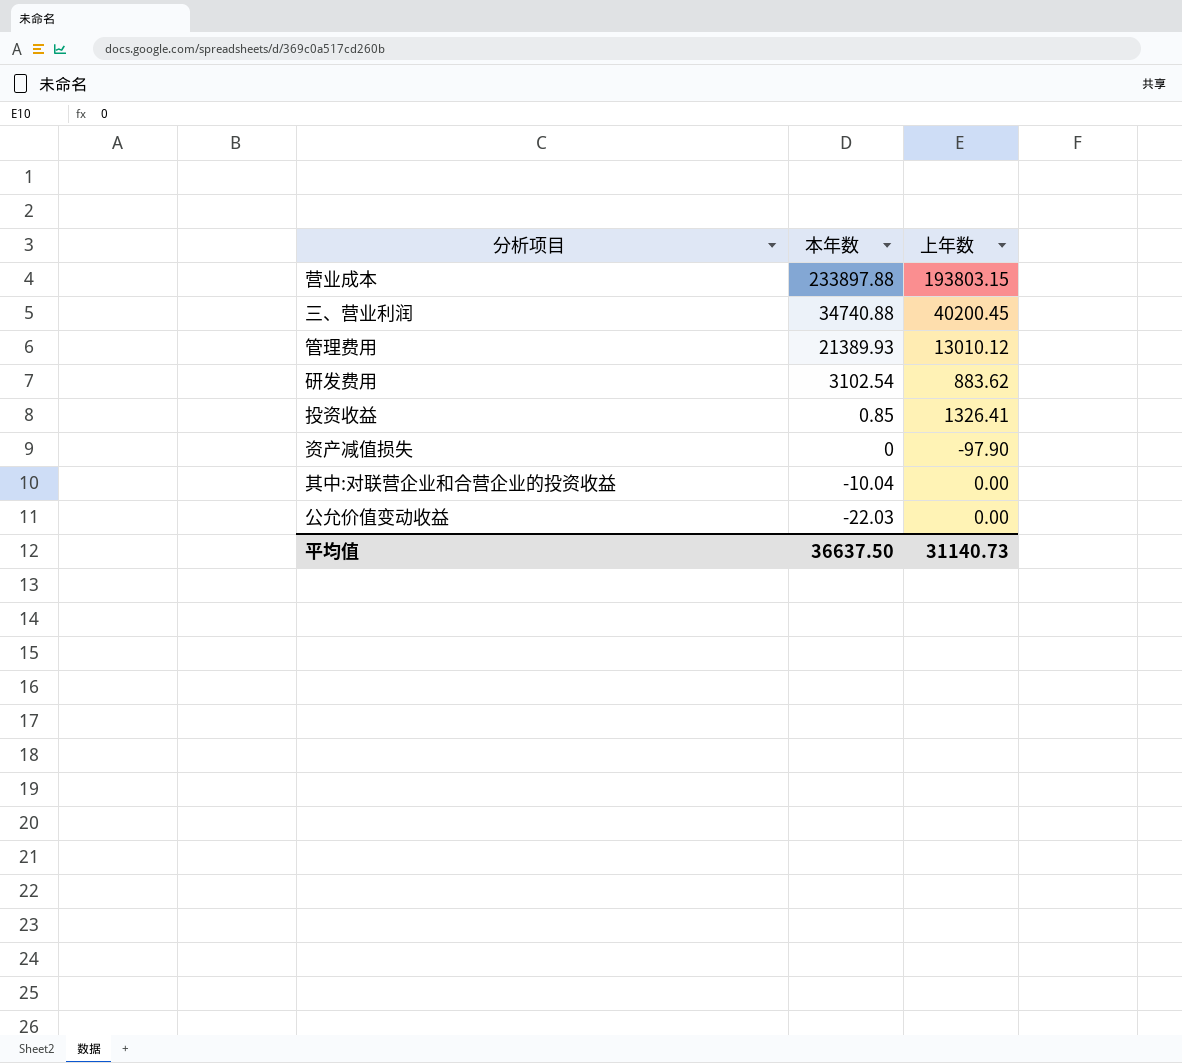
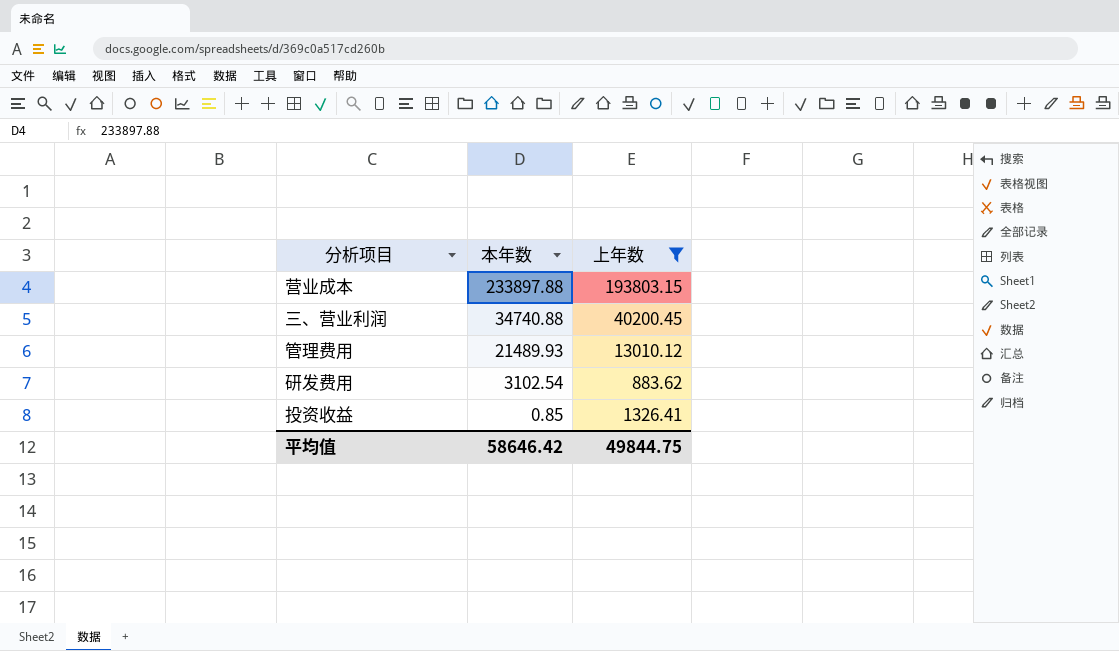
filter: none -> 上年数 >= 883.62
管理费用 | 本年数: 21389.93 -> 21489.93
平均值 | 本年数: 36637.50 -> 58646.42
平均值 | 上年数: 31140.73 -> 49844.75

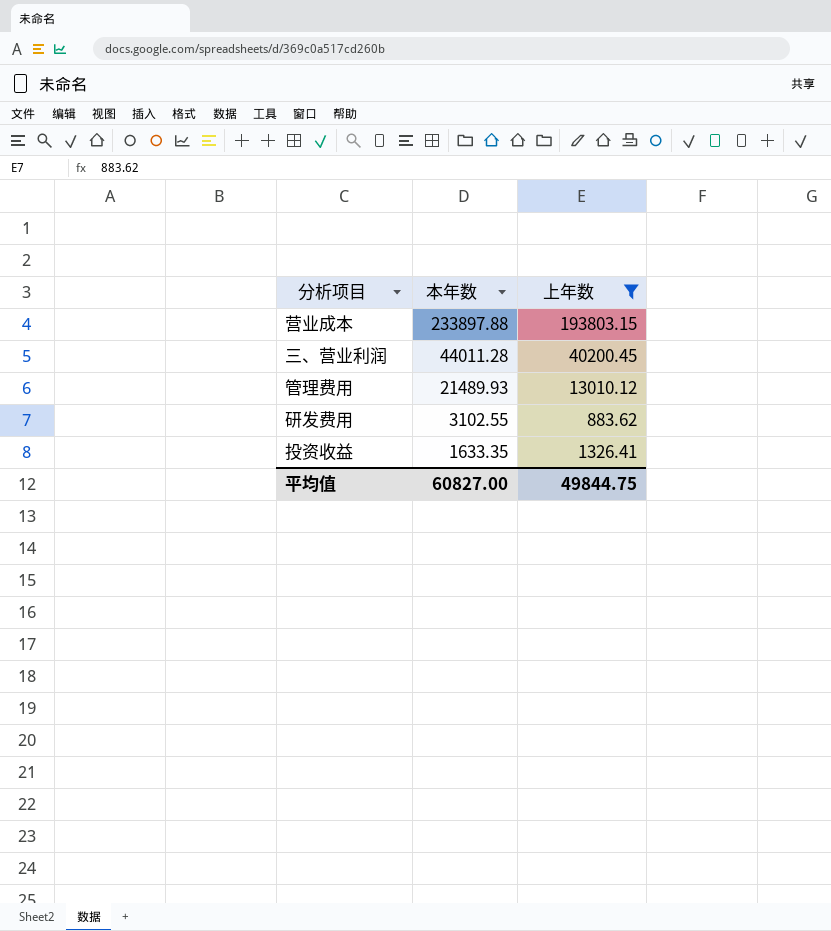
三、营业利润 | 本年数: 34740.88 -> 44011.28
研发费用 | 本年数: 3102.54 -> 3102.55
投资收益 | 本年数: 0.85 -> 1633.35
平均值 | 本年数: 58646.42 -> 60827.00

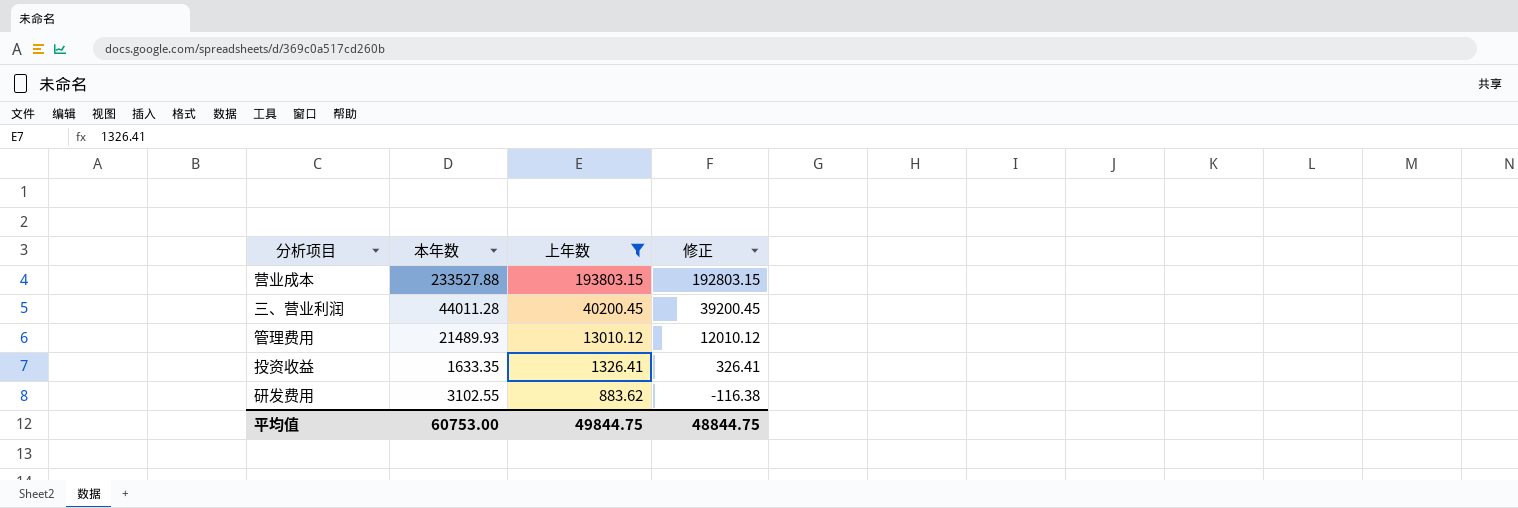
row order: 本年数 descending -> 上年数 descending
column 修正 | formula: none -> [上年数] - 1000
营业成本 | 本年数: 233897.88 -> 233527.88
平均值 | 本年数: 60827.00 -> 60753.00

